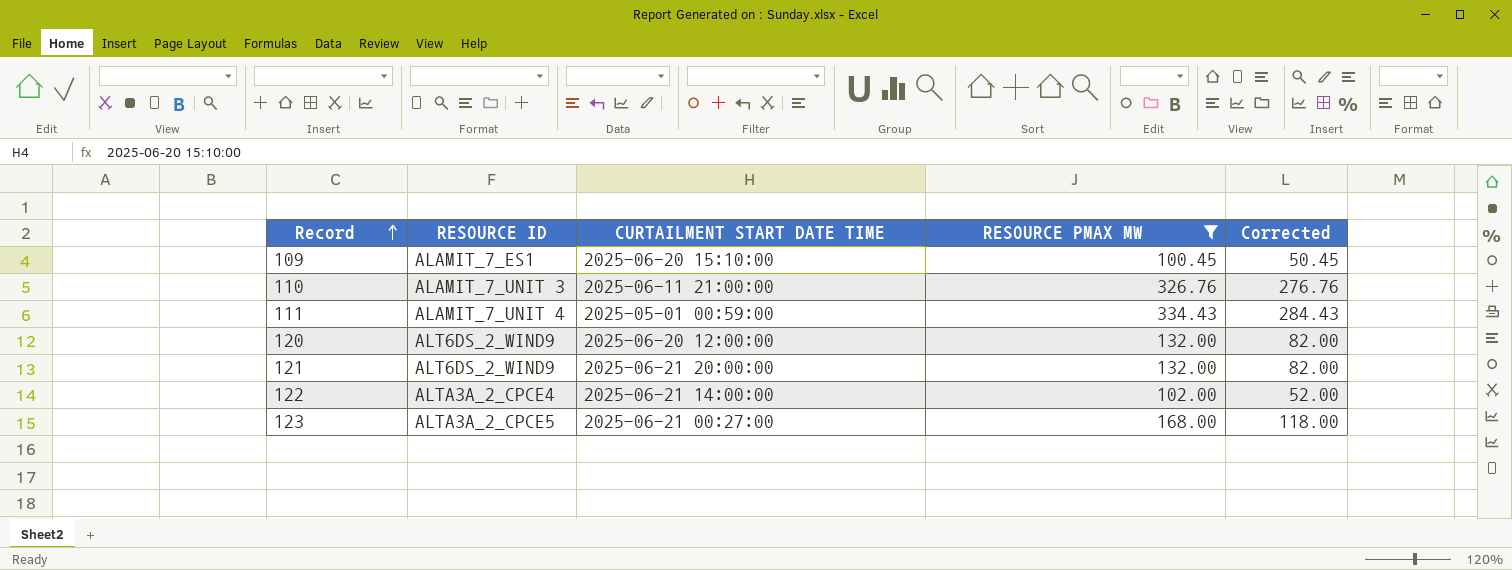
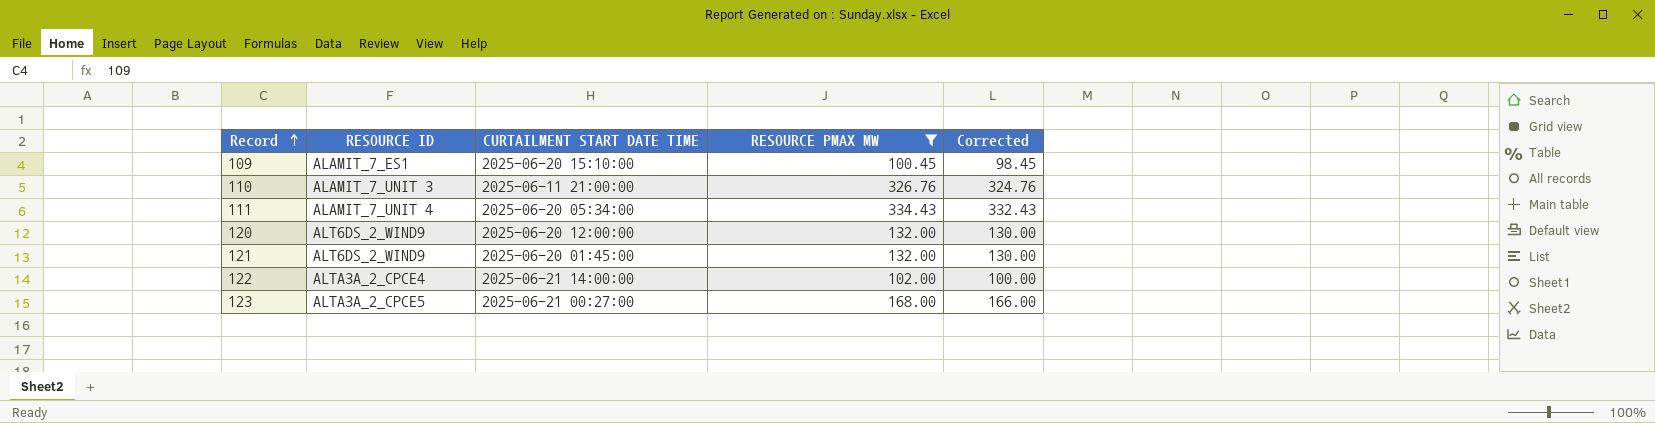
column Corrected | formula: [RESOURCE PMAX MW] - 50 -> [RESOURCE PMAX MW] - 2
111 | CURTAILMENT START DATE TIME: 2025-05-01 00:59:00 -> 2025-06-20 05:34:00
121 | CURTAILMENT START DATE TIME: 2025-06-21 20:00:00 -> 2025-06-20 01:45:00

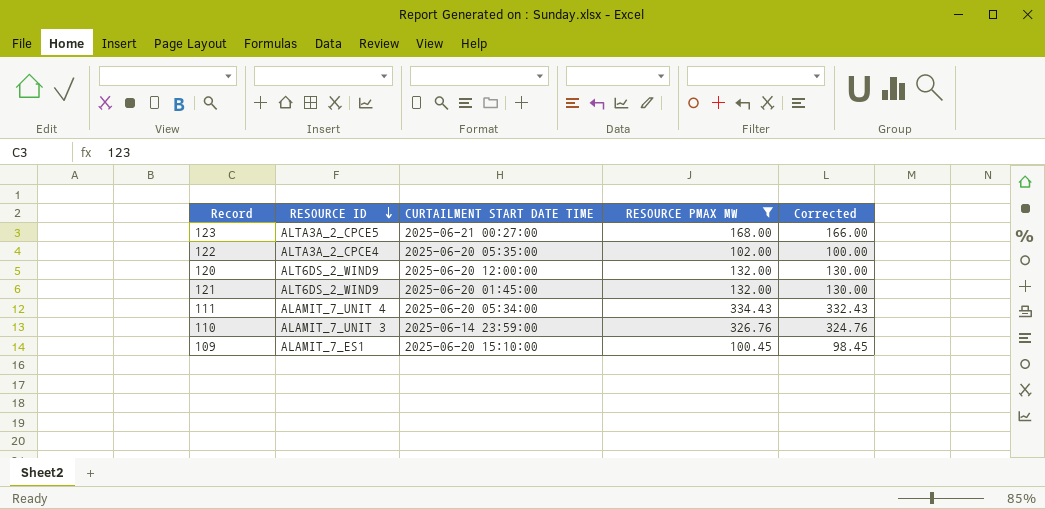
row order: Record ascending -> RESOURCE ID descending
122 | CURTAILMENT START DATE TIME: 2025-06-21 14:00:00 -> 2025-06-20 05:35:00
110 | CURTAILMENT START DATE TIME: 2025-06-11 21:00:00 -> 2025-06-14 23:59:00

